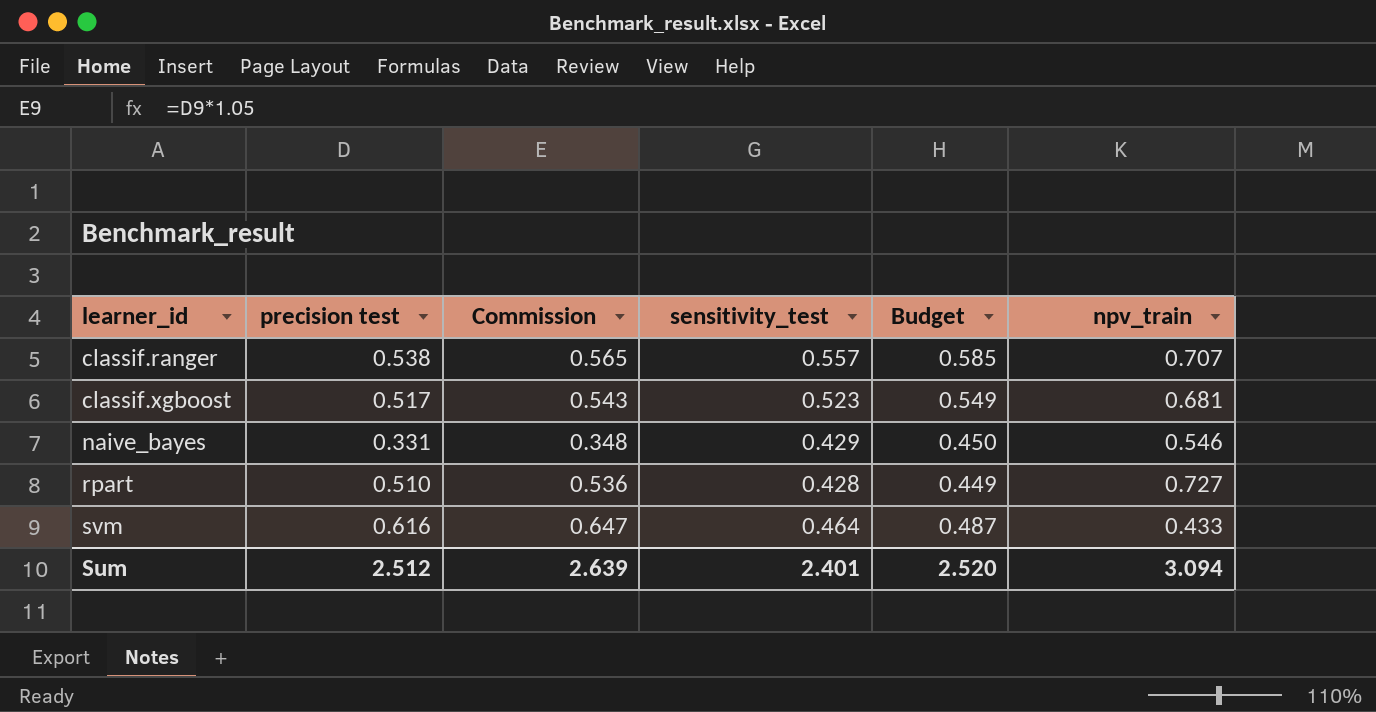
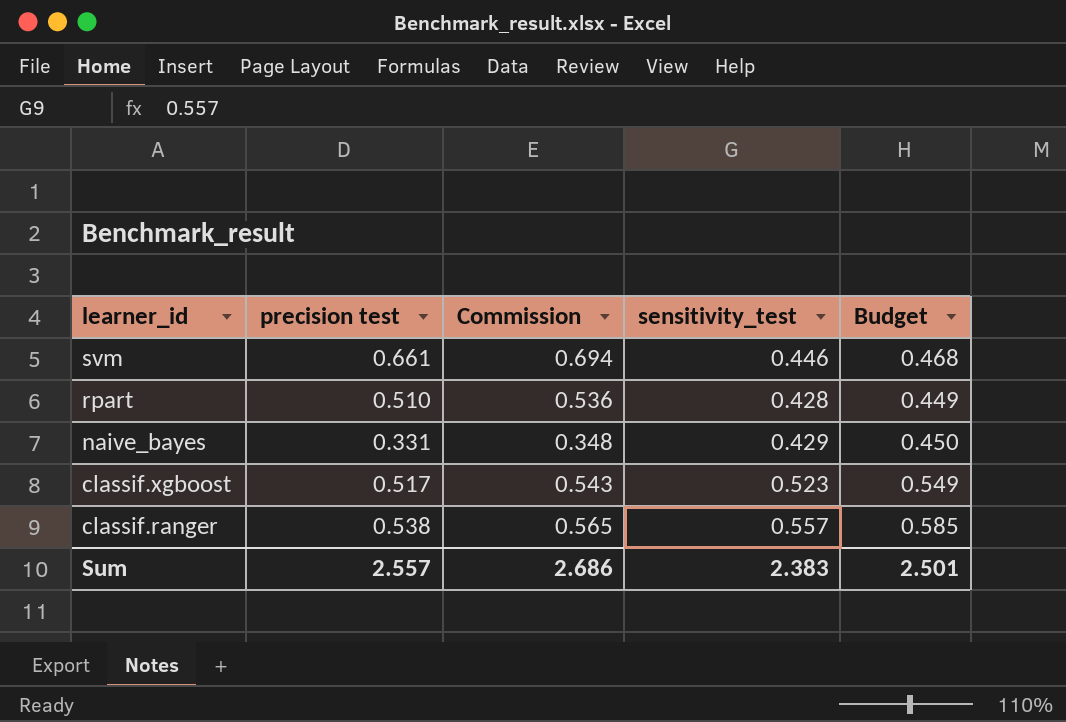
row order: learner_id ascending -> learner_id descending
column npv_train | position: 6 -> none
svm | precision test: 0.616 -> 0.661
svm | Commission: 0.647 -> 0.694
svm | sensitivity_test: 0.464 -> 0.446
svm | Budget: 0.487 -> 0.468
Sum | precision test: 2.512 -> 2.557
Sum | Commission: 2.639 -> 2.686
Sum | sensitivity_test: 2.401 -> 2.383
Sum | Budget: 2.520 -> 2.501

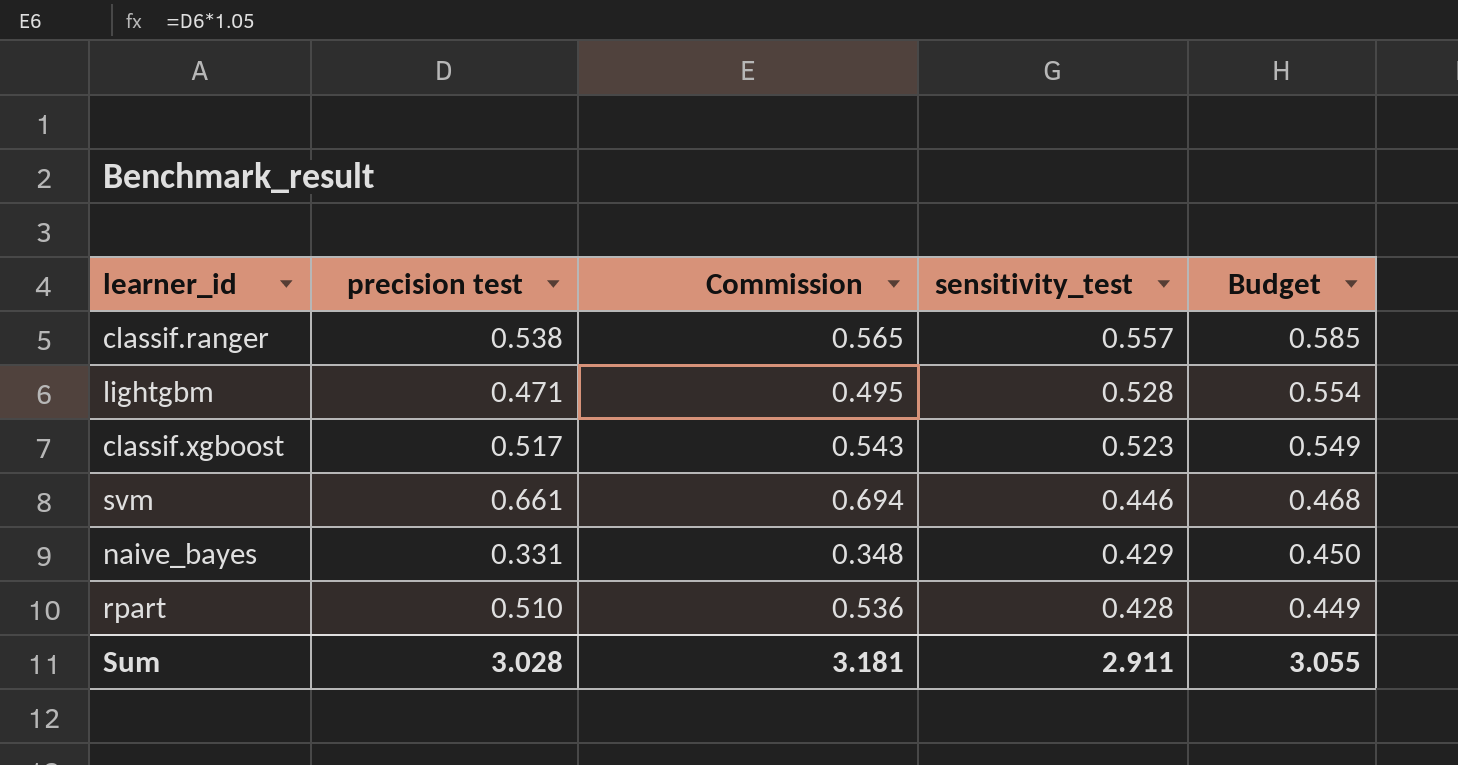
row order: learner_id descending -> sensitivity_test descending
row lightgbm: none -> 0.471 | 0.495 | 0.528 | 0.554
Sum | precision test: 2.557 -> 3.028
Sum | Commission: 2.686 -> 3.181
Sum | sensitivity_test: 2.383 -> 2.911
Sum | Budget: 2.501 -> 3.055

